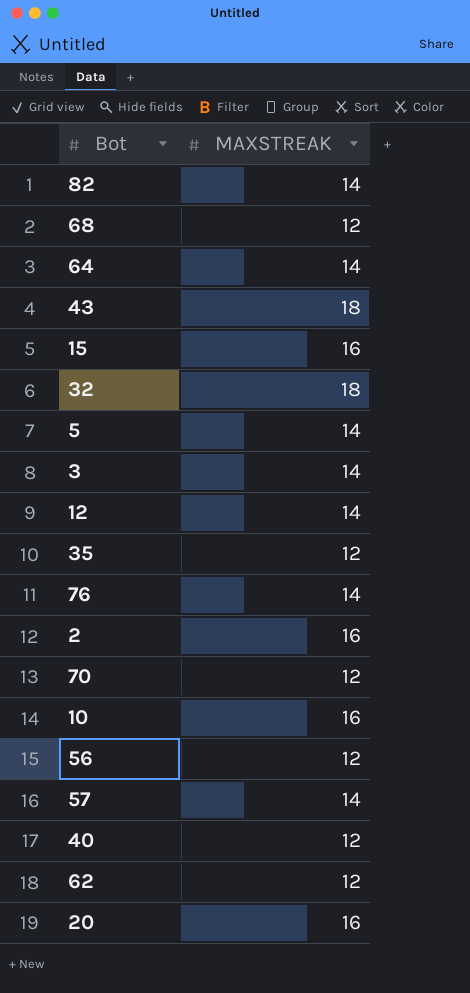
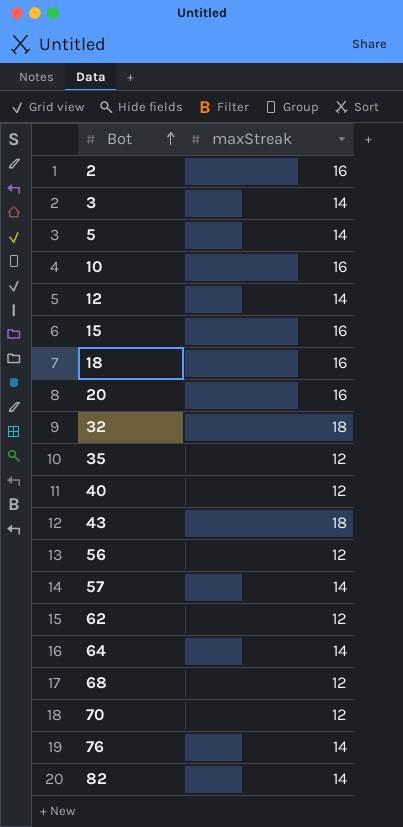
row order: none -> Bot ascending
column name: MAXSTREAK -> maxStreak
row 18: none -> 16

